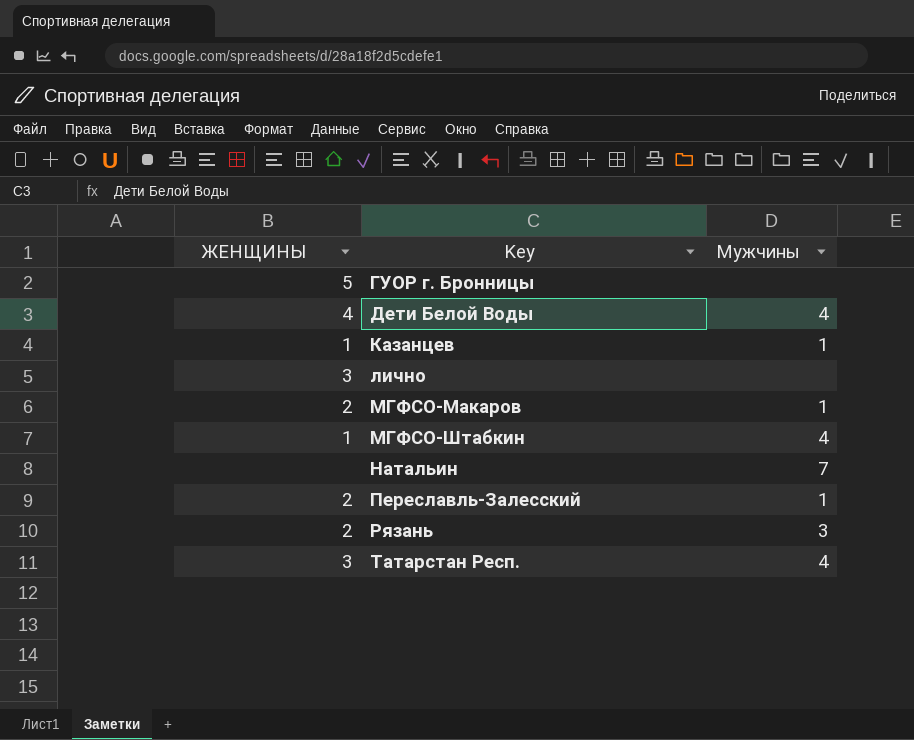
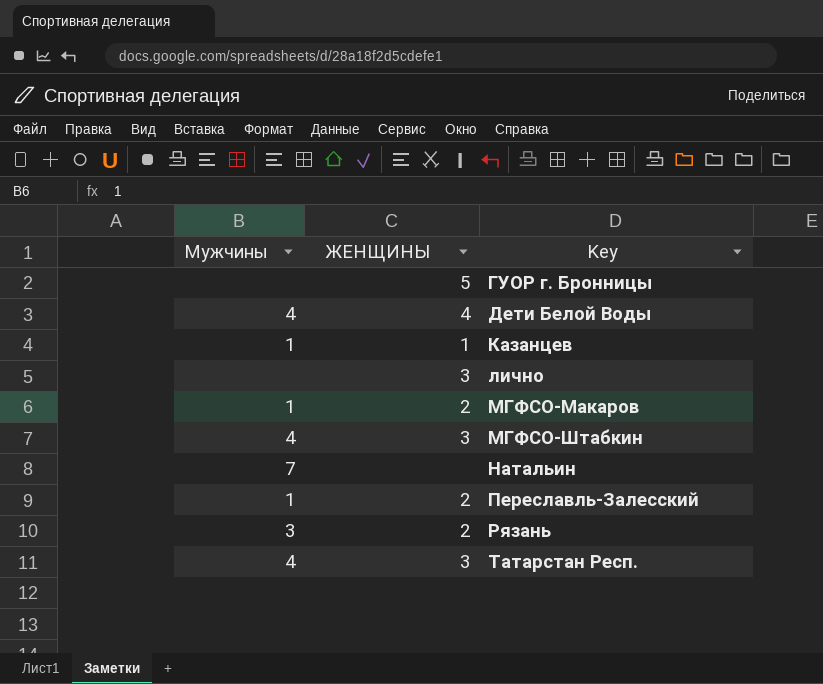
column Мужчины | position: 3 -> 1
МГФСО-Штабкин | ЖЕНЩИНЫ: 1 -> 3

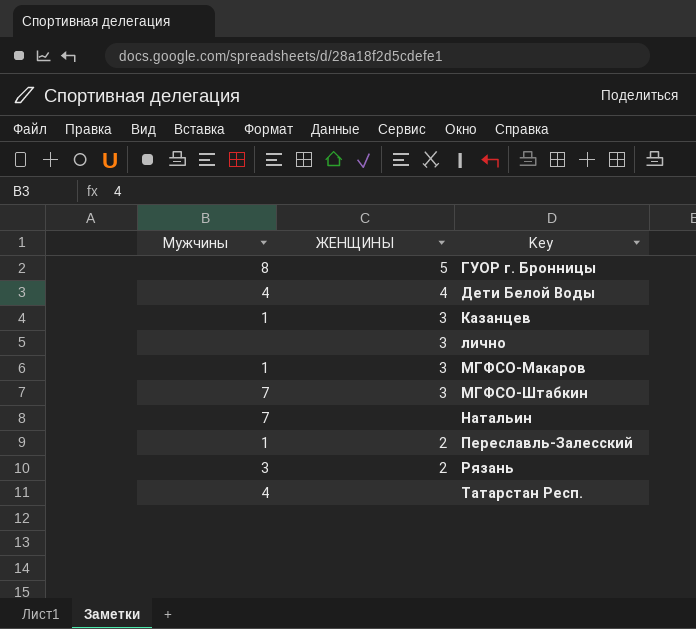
ГУОР г. Бронницы | Мужчины: none -> 8
Казанцев | ЖЕНЩИНЫ: 1 -> 3
МГФСО-Макаров | ЖЕНЩИНЫ: 2 -> 3
МГФСО-Штабкин | Мужчины: 4 -> 7
Татарстан Респ. | ЖЕНЩИНЫ: 3 -> none

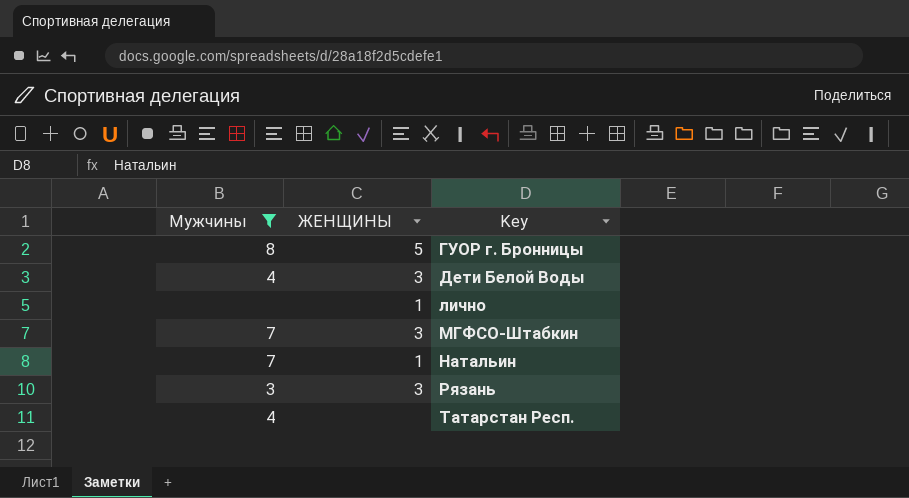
filter: none -> Мужчины != 1
Дети Белой Воды | ЖЕНЩИНЫ: 4 -> 3
лично | ЖЕНЩИНЫ: 3 -> 1
Натальин | ЖЕНЩИНЫ: none -> 1
Рязань | ЖЕНЩИНЫ: 2 -> 3

